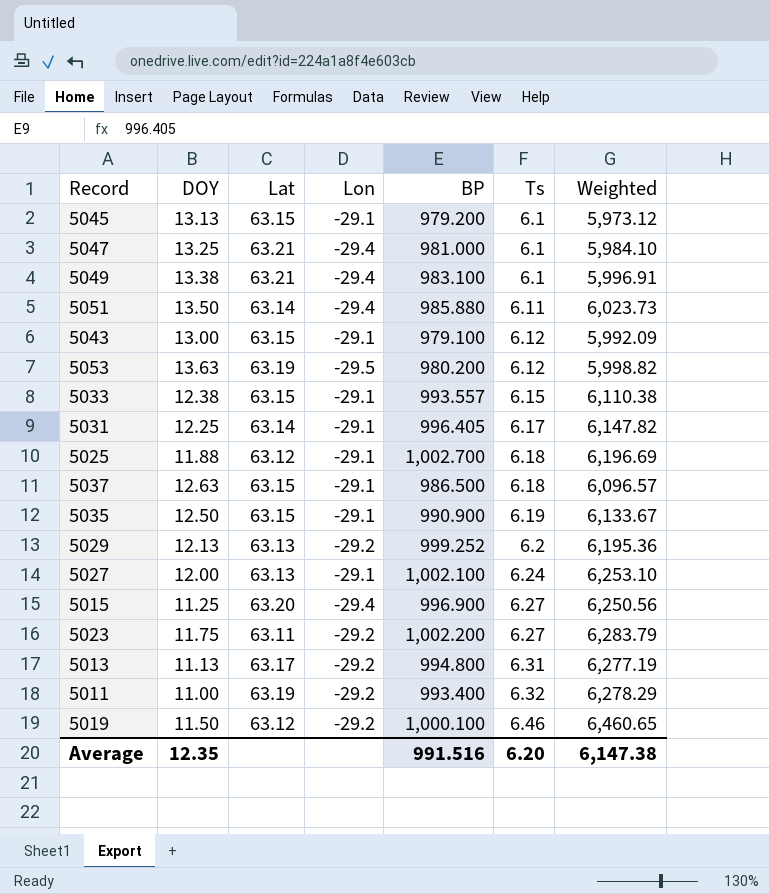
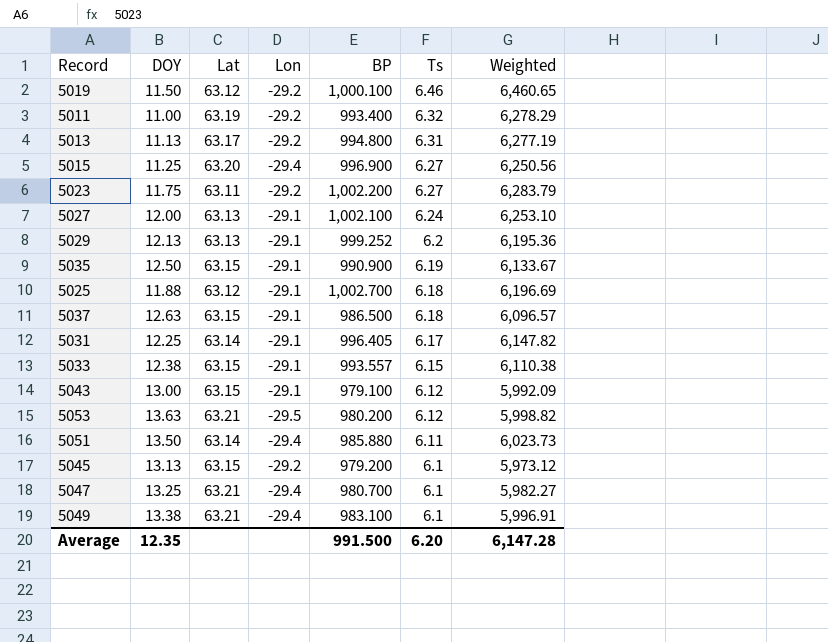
row order: Ts ascending -> Ts descending
5029 | Lon: -29.2 -> -29.1
5053 | Lat: 63.19 -> 63.21
5045 | Lon: -29.1 -> -29.2
5047 | BP: 981.000 -> 980.700
5047 | Weighted: 5,984.10 -> 5,982.27
Average | BP: 991.516 -> 991.500
Average | Weighted: 6,147.38 -> 6,147.28

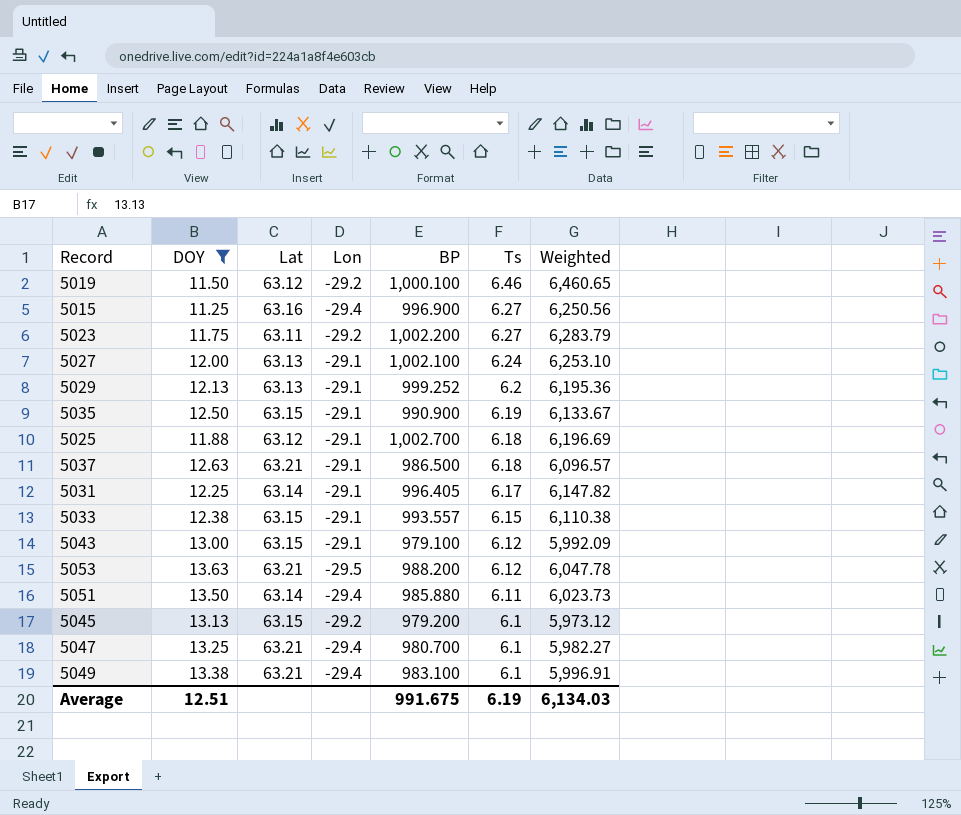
filter: none -> DOY >= 11.25
5015 | Lat: 63.20 -> 63.16
5037 | Lat: 63.15 -> 63.21
5053 | BP: 980.200 -> 988.200
5053 | Weighted: 5,998.82 -> 6,047.78
Average | DOY: 12.35 -> 12.51
Average | BP: 991.500 -> 991.675
Average | Ts: 6.20 -> 6.19
Average | Weighted: 6,147.28 -> 6,134.03

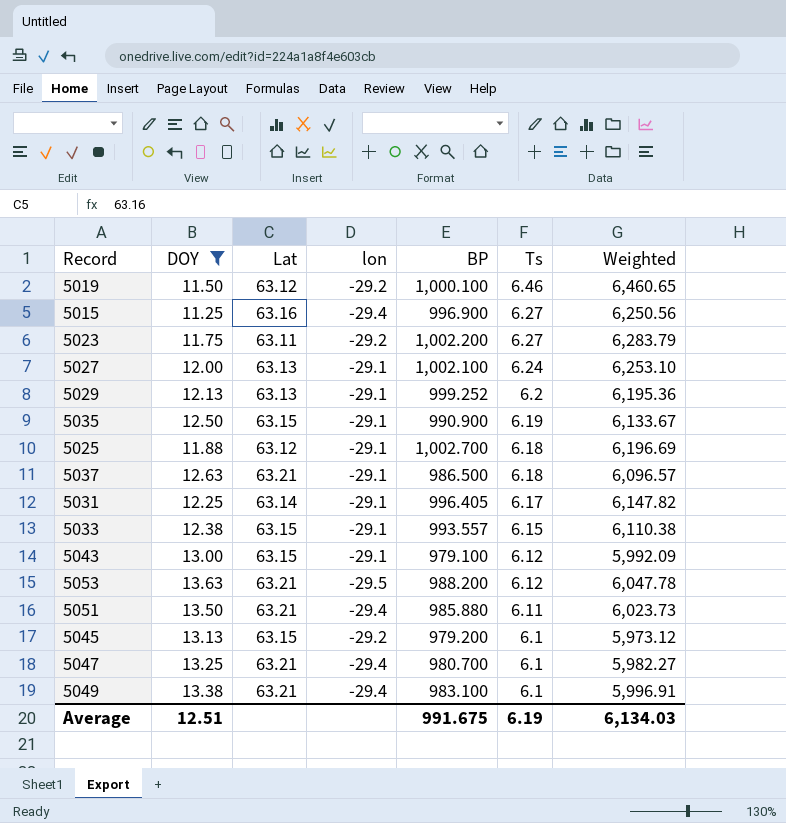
column name: Lon -> lon
5051 | Lat: 63.14 -> 63.21

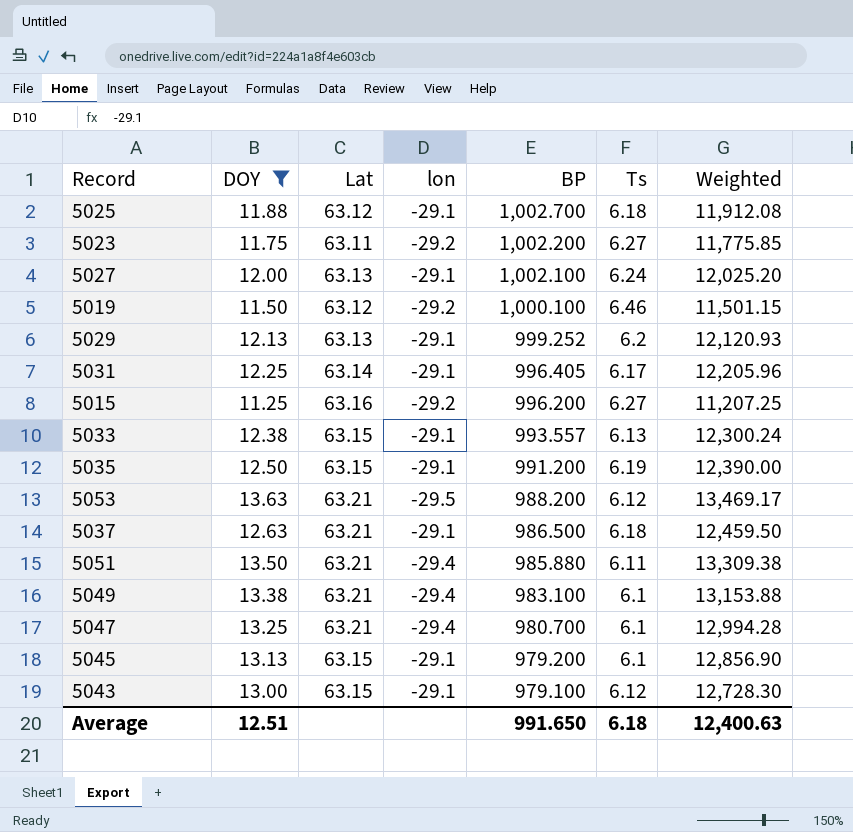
row order: Ts descending -> BP descending
column Weighted | formula: [BP] * [Ts] -> [DOY] * [BP]
5015 | lon: -29.4 -> -29.2
5015 | BP: 996.900 -> 996.200
5033 | Ts: 6.15 -> 6.13
5035 | BP: 990.900 -> 991.200
5045 | lon: -29.2 -> -29.1
Average | BP: 991.675 -> 991.650
Average | Ts: 6.19 -> 6.18
Average | Weighted: 6,134.03 -> 12,400.63

